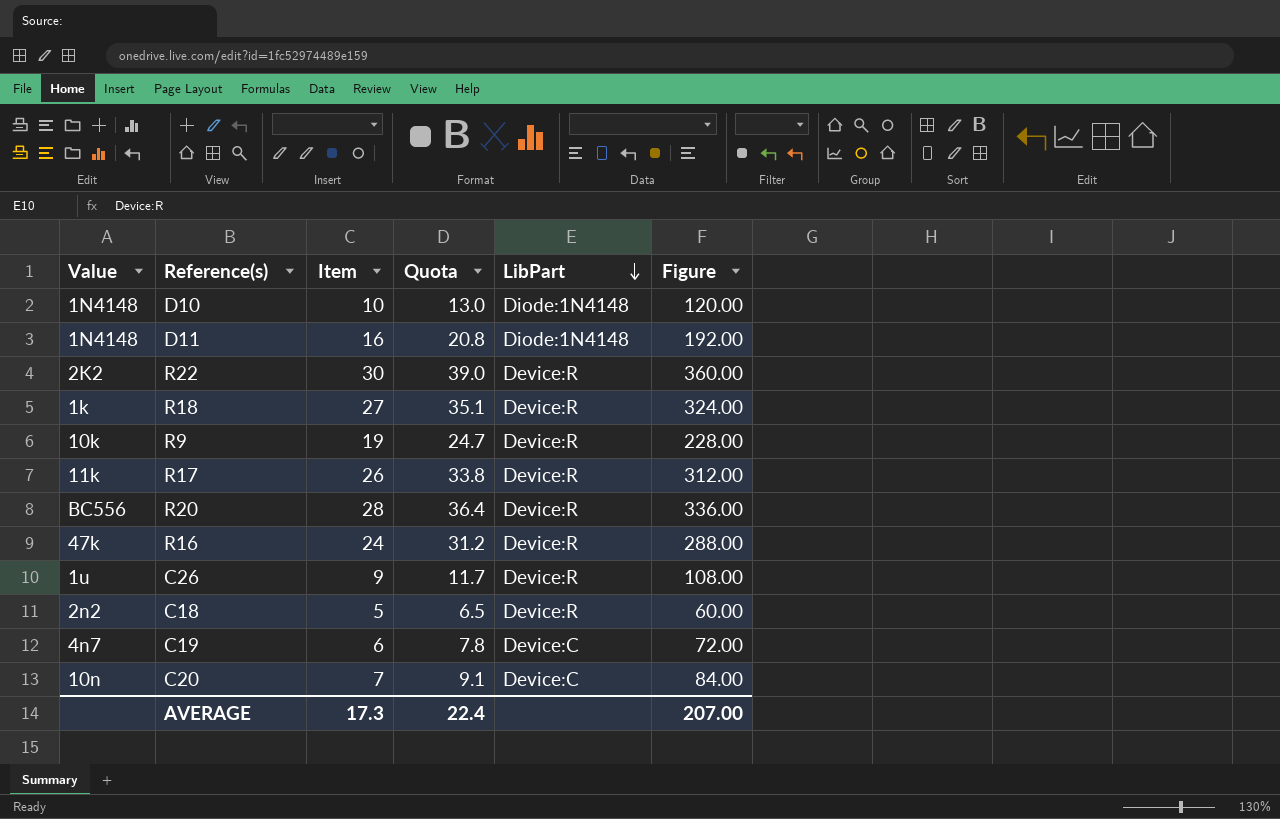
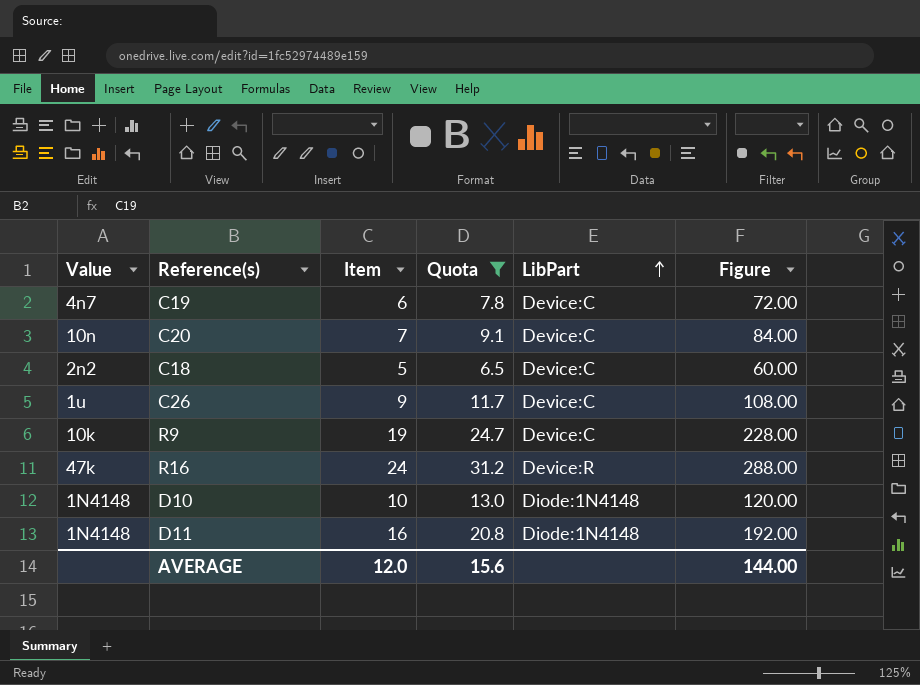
filter: none -> Quota <= 31.2
row order: LibPart descending -> LibPart ascending
C18 | LibPart: Device:R -> Device:C
C26 | LibPart: Device:R -> Device:C
R9 | LibPart: Device:R -> Device:C
AVERAGE | Item: 17.3 -> 12.0
AVERAGE | Quota: 22.4 -> 15.6
AVERAGE | Figure: 207.00 -> 144.00

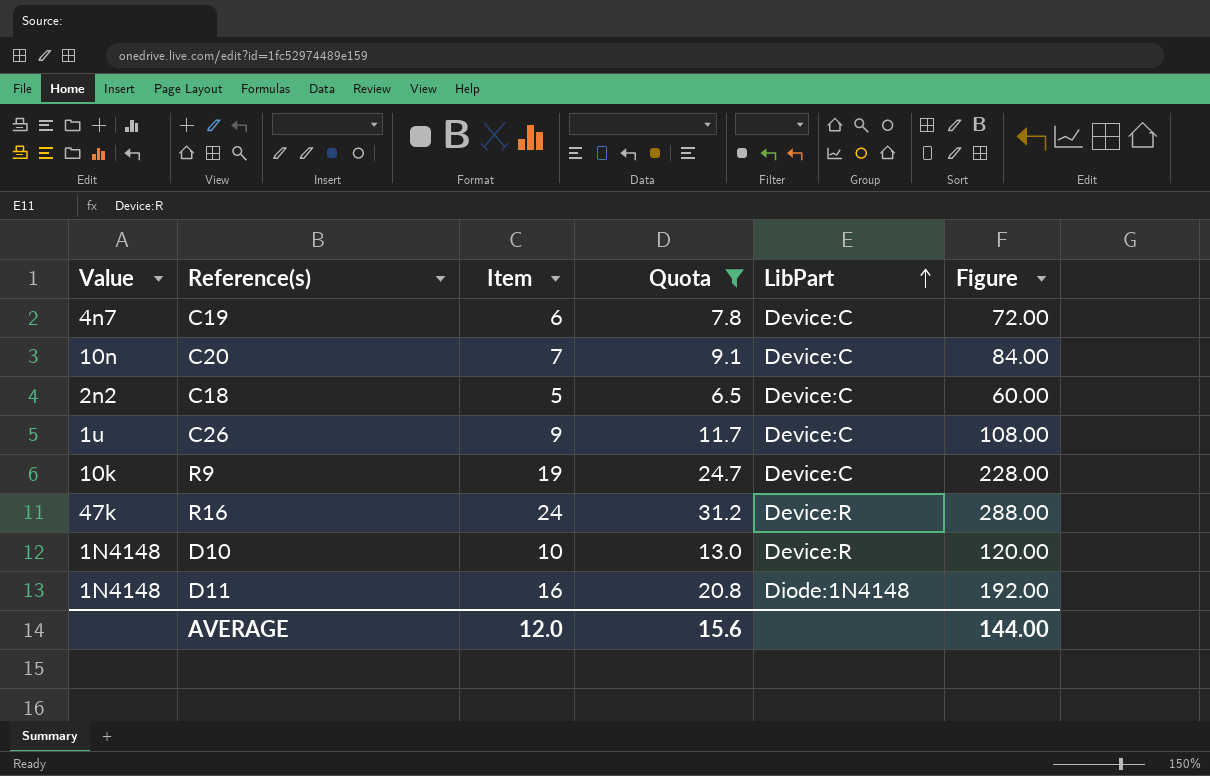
D10 | LibPart: Diode:1N4148 -> Device:R

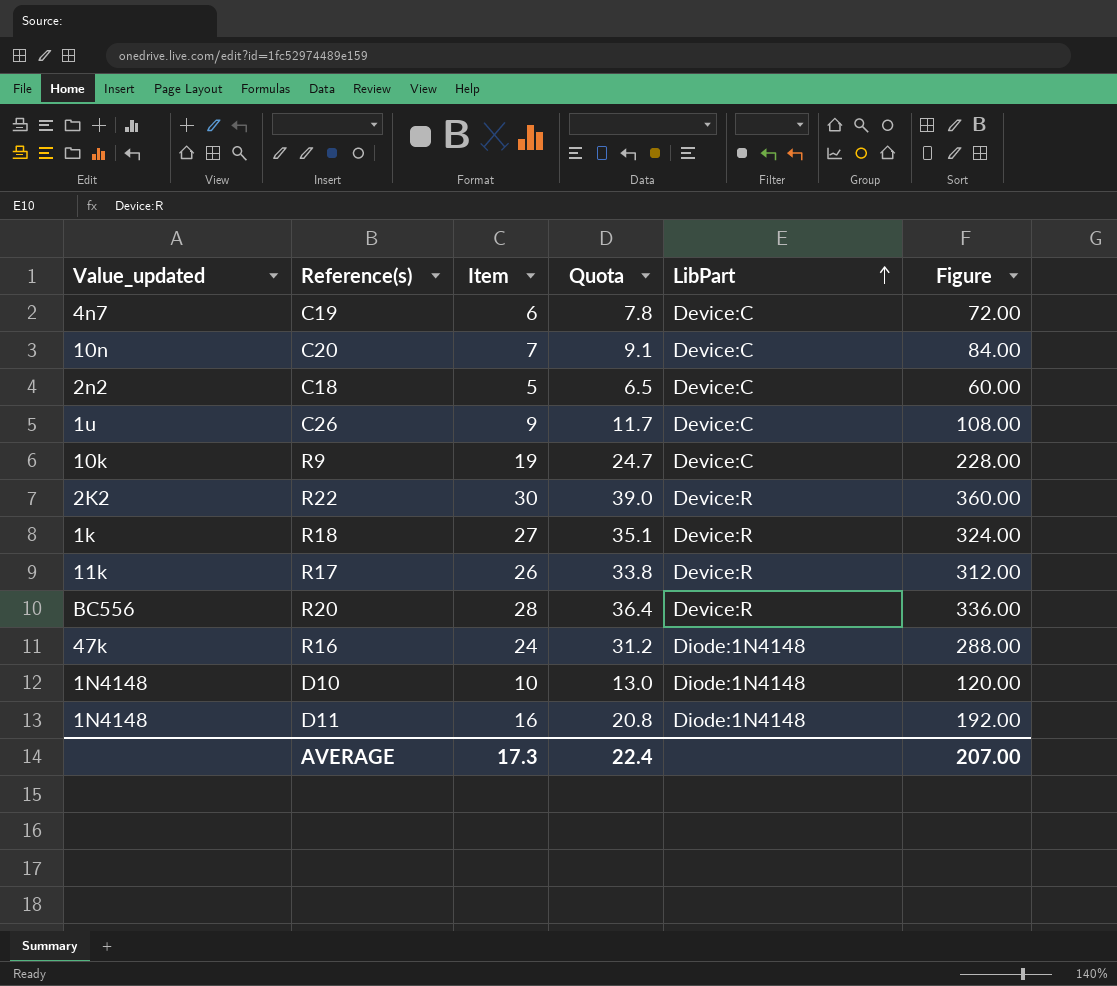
filter: Quota <= 31.2 -> none
column name: Value -> Value_updated
R16 | LibPart: Device:R -> Diode:1N4148
D10 | LibPart: Device:R -> Diode:1N4148
AVERAGE | Item: 12.0 -> 17.3
AVERAGE | Quota: 15.6 -> 22.4
AVERAGE | Figure: 144.00 -> 207.00

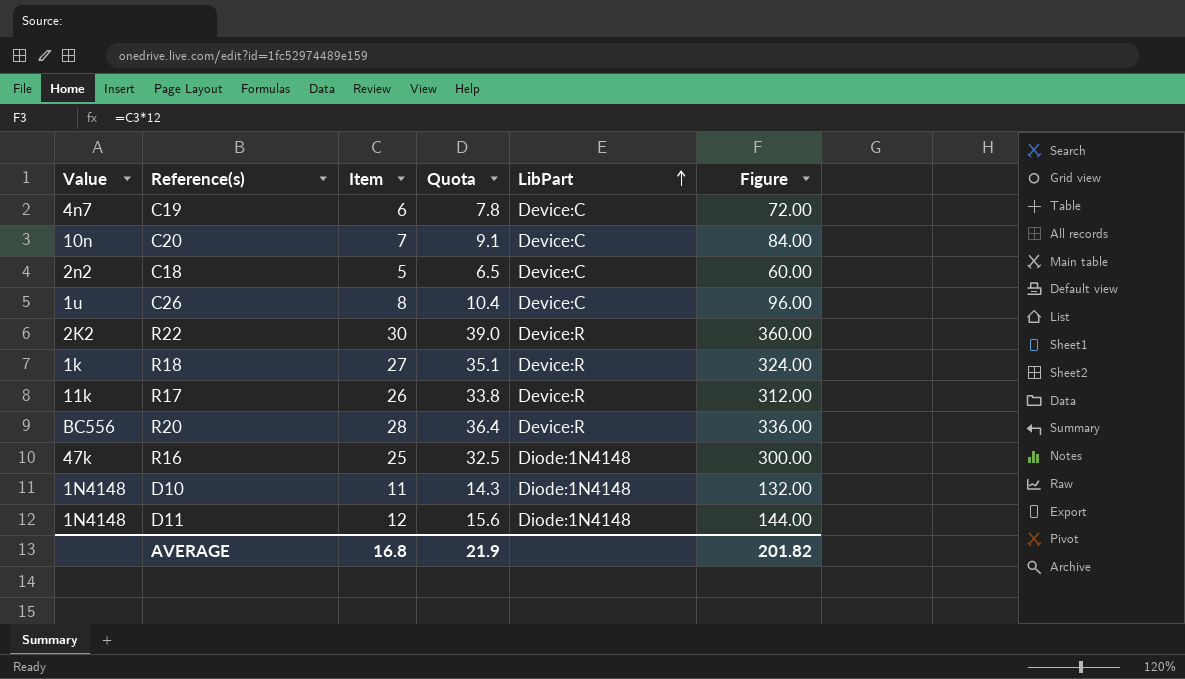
column name: Value_updated -> Value
row R9: 10k | 19 | 24.7 | Device:C | 228.00 -> none
C26 | Item: 9 -> 8
C26 | Quota: 11.7 -> 10.4
C26 | Figure: 108.00 -> 96.00
R16 | Item: 24 -> 25
R16 | Quota: 31.2 -> 32.5
R16 | Figure: 288.00 -> 300.00
D10 | Item: 10 -> 11
D10 | Quota: 13.0 -> 14.3
D10 | Figure: 120.00 -> 132.00
D11 | Item: 16 -> 12
D11 | Quota: 20.8 -> 15.6
D11 | Figure: 192.00 -> 144.00
AVERAGE | Item: 17.3 -> 16.8
AVERAGE | Quota: 22.4 -> 21.9
AVERAGE | Figure: 207.00 -> 201.82

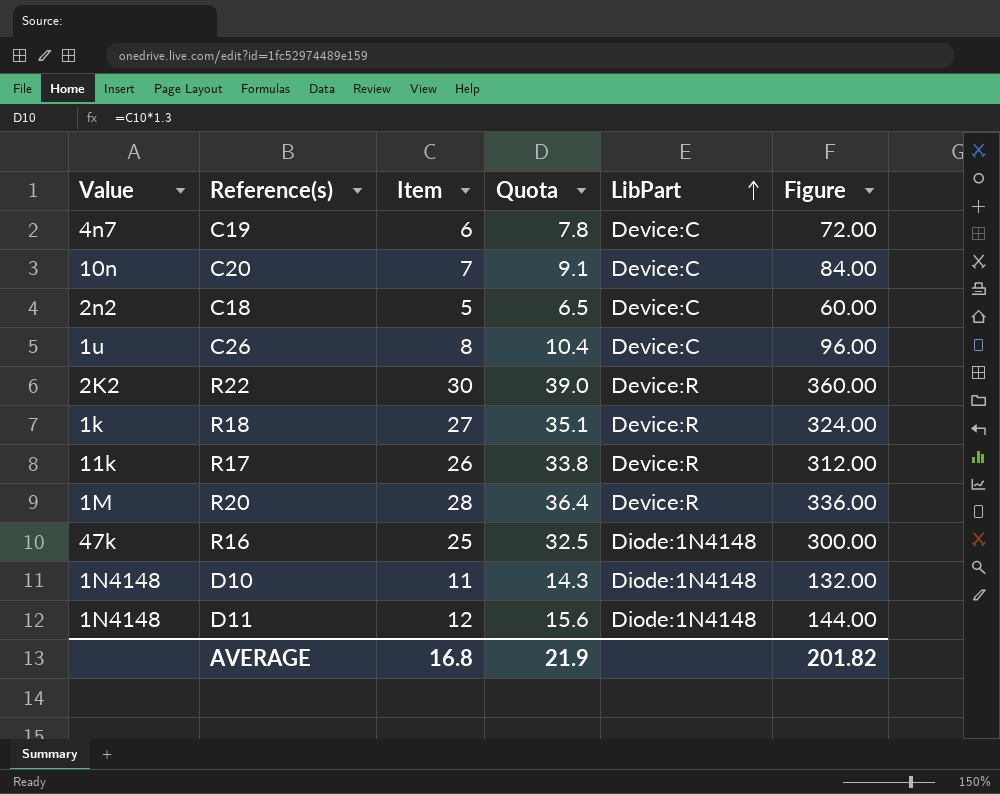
R20 | Value: BC556 -> 1M

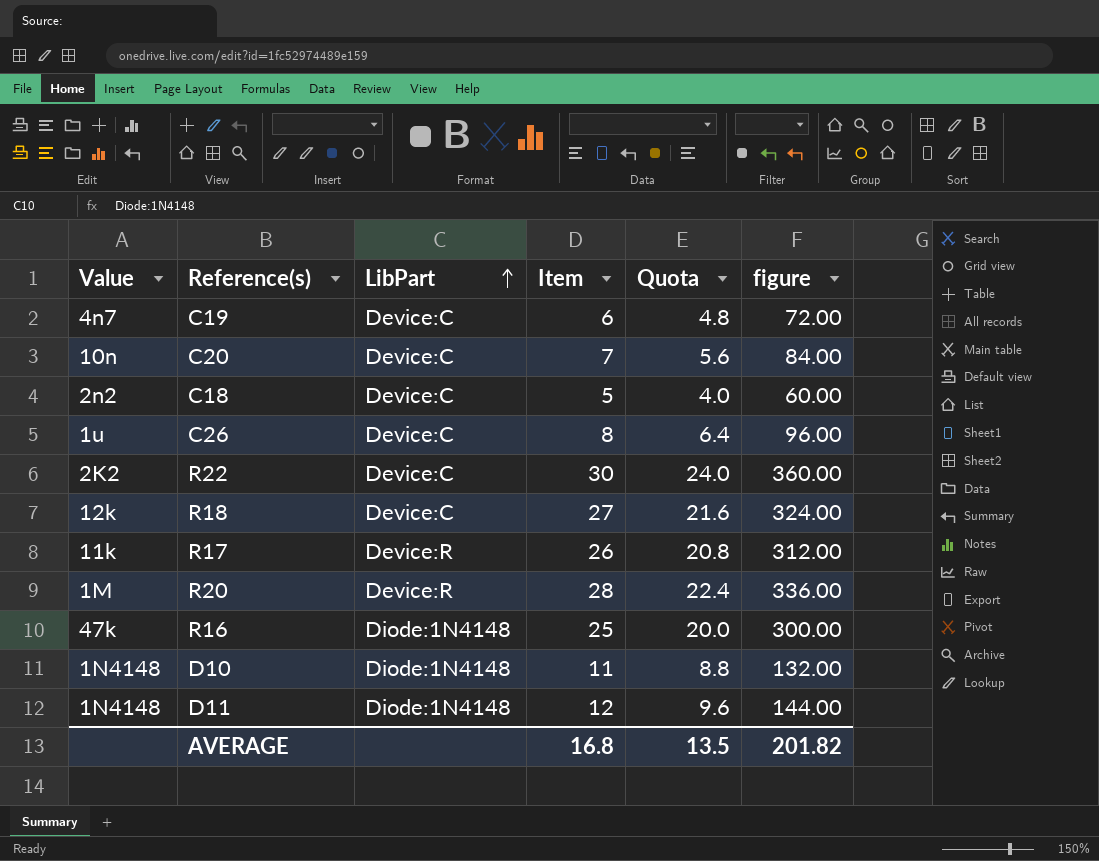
column LibPart | position: 5 -> 3
column Quota | formula: [Item] * 1.3 -> [Item] * 0.8
column name: Figure -> figure
R22 | LibPart: Device:R -> Device:C
R18 | Value: 1k -> 12k
R18 | LibPart: Device:R -> Device:C
AVERAGE | Quota: 21.9 -> 13.5

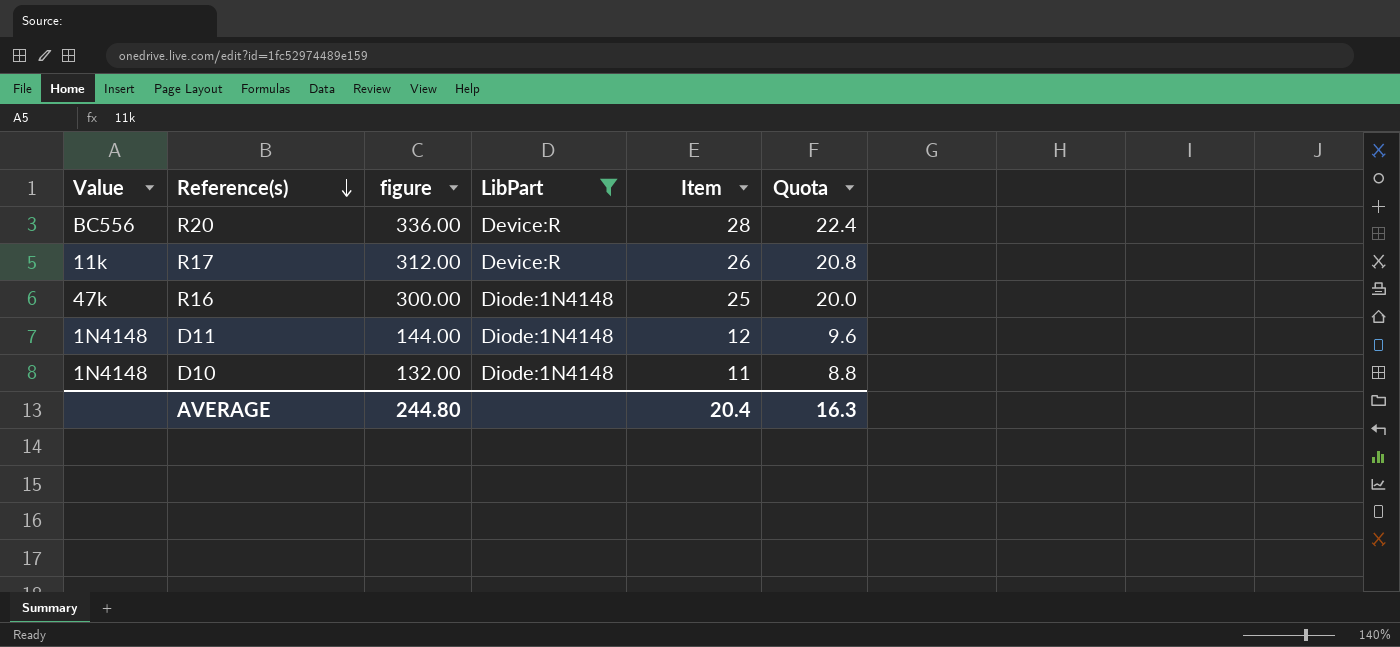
filter: none -> LibPart != Device:C
row order: LibPart ascending -> Reference(s) descending
column figure | position: 6 -> 3
R20 | Value: 1M -> BC556
AVERAGE | figure: 201.82 -> 244.80
AVERAGE | Item: 16.8 -> 20.4
AVERAGE | Quota: 13.5 -> 16.3

